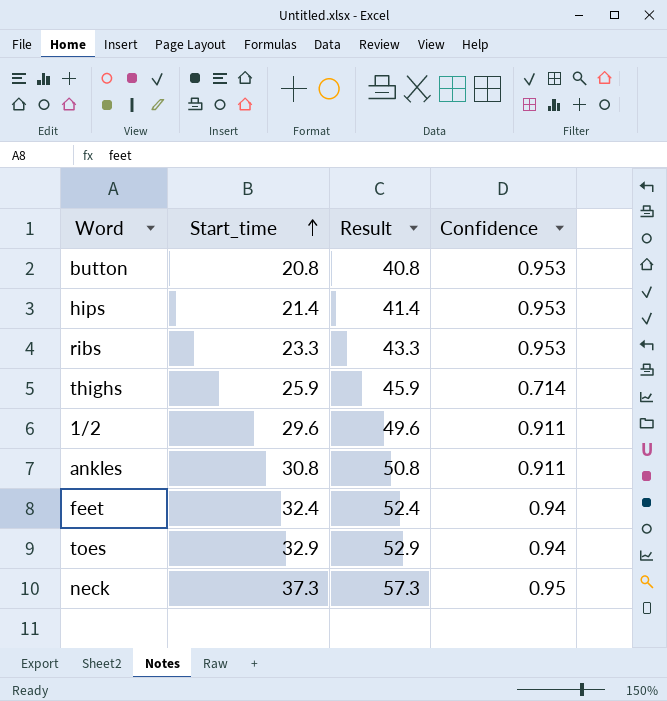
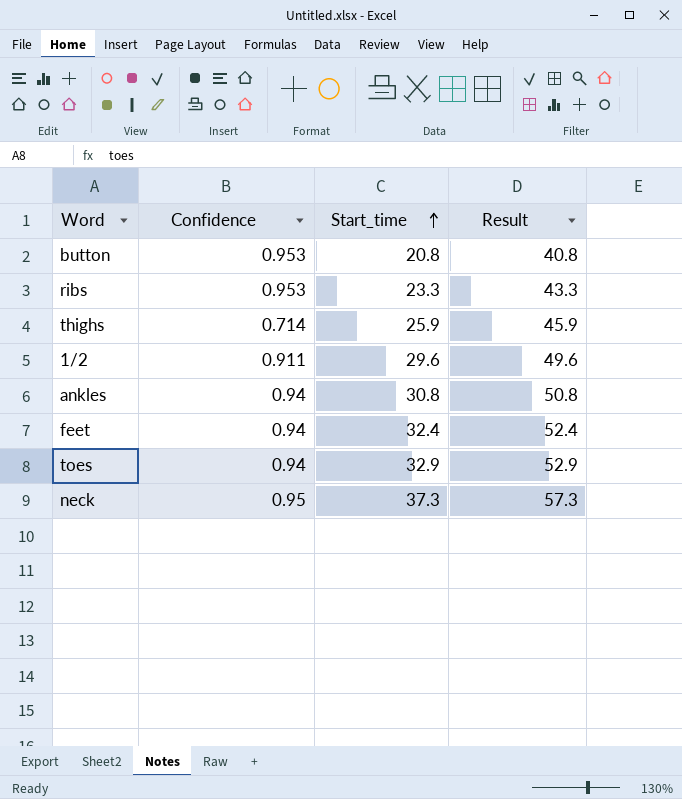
column Confidence | position: 4 -> 2
row hips: 21.4 | 41.4 | 0.953 -> none
ankles | Confidence: 0.911 -> 0.94

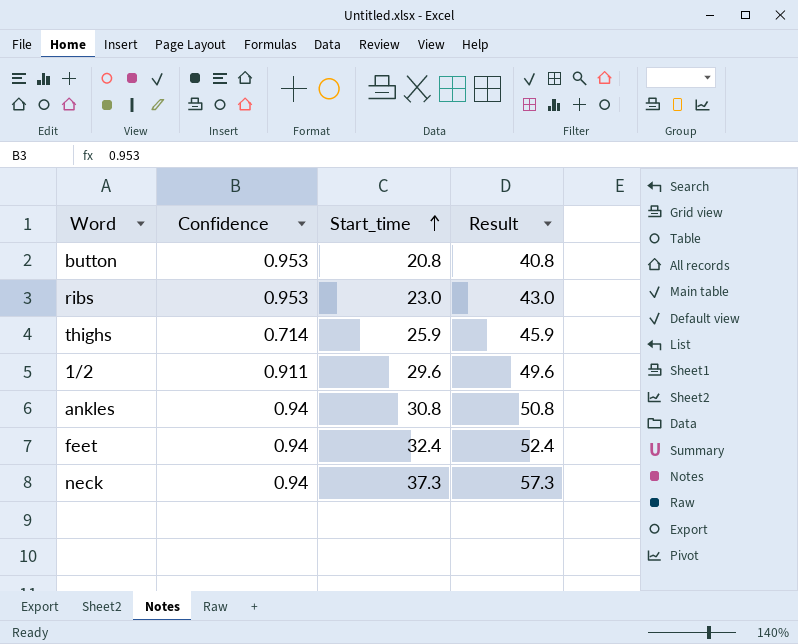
row toes: 0.94 | 32.9 | 52.9 -> none
ribs | Start_time: 23.3 -> 23.0
ribs | Result: 43.3 -> 43.0
neck | Confidence: 0.95 -> 0.94

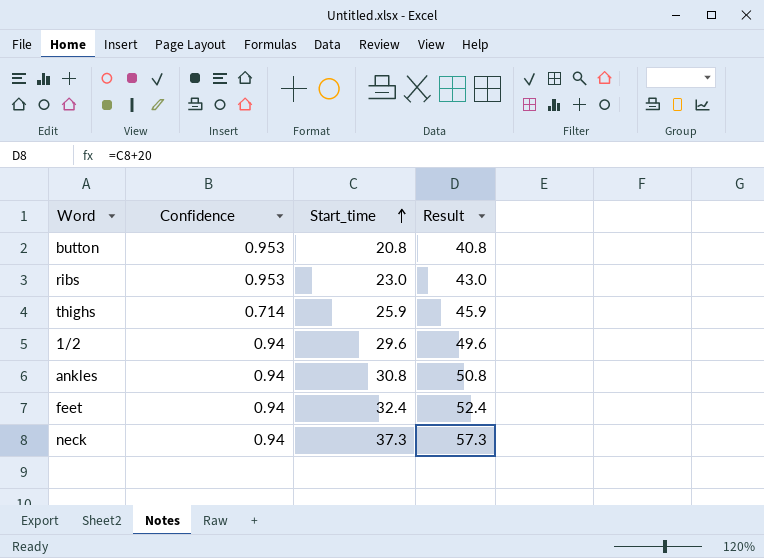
1/2 | Confidence: 0.911 -> 0.94

